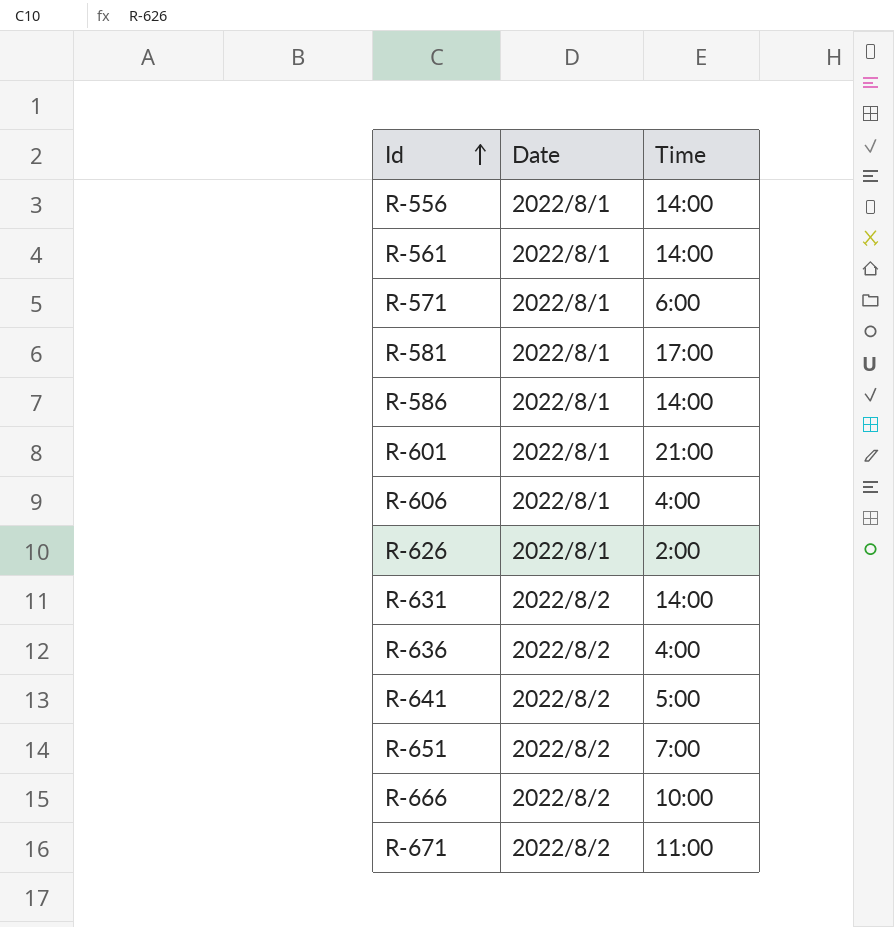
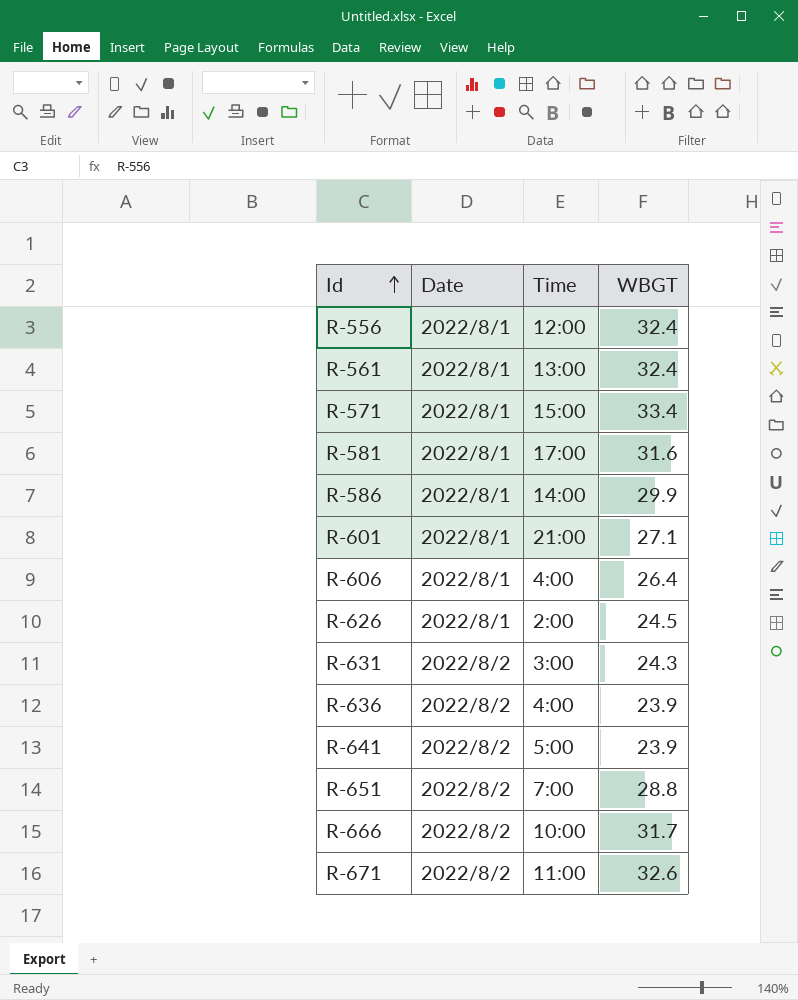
column WBGT | position: none -> 4
R-556 | Time: 14:00 -> 12:00
R-561 | Time: 14:00 -> 13:00
R-571 | Time: 6:00 -> 15:00
R-631 | Time: 14:00 -> 3:00

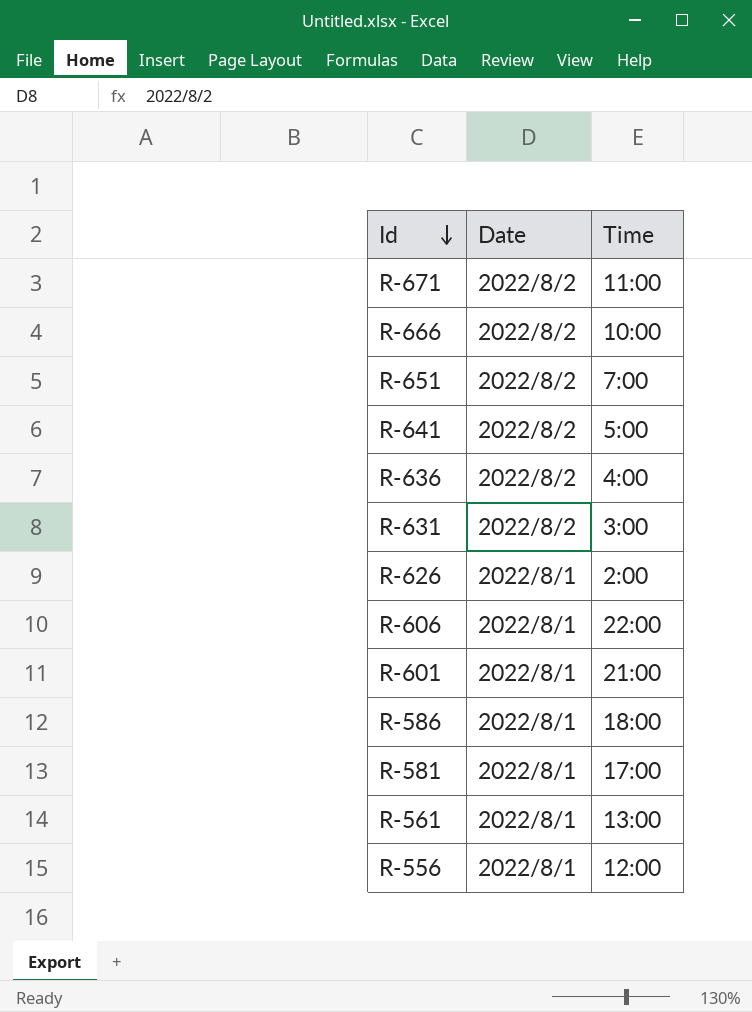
row order: Id ascending -> Id descending
column WBGT | position: 4 -> none
row R-571: 2022/8/1 | 15:00 | 33.4 -> none
R-606 | Time: 4:00 -> 22:00
R-586 | Time: 14:00 -> 18:00

